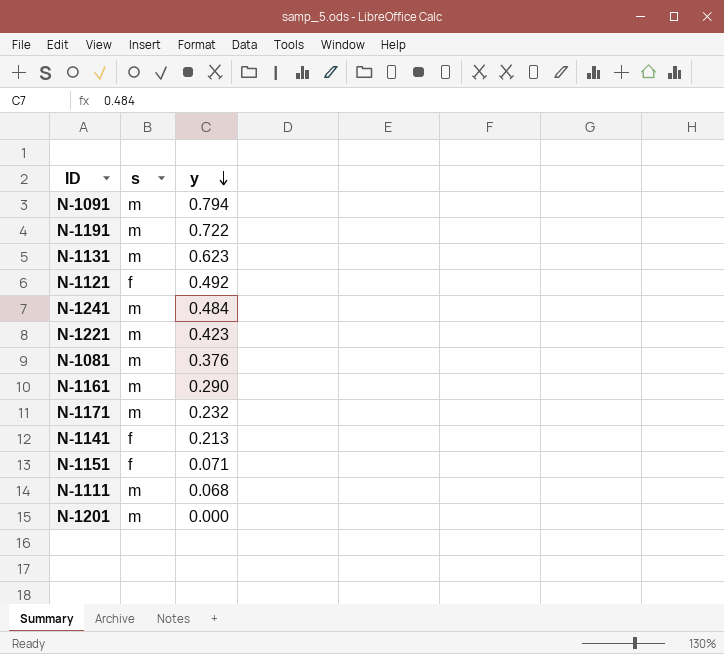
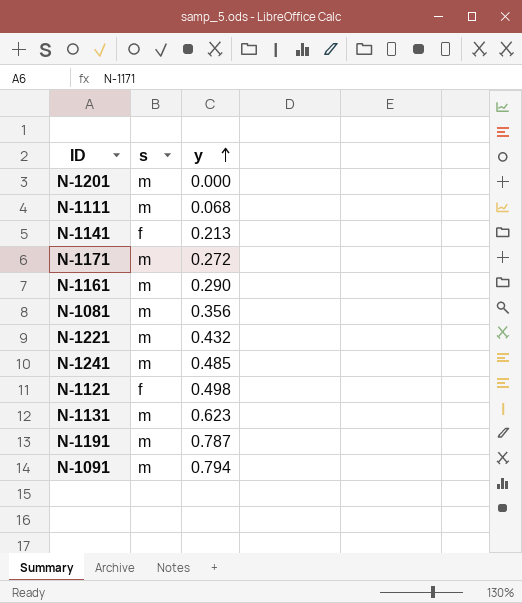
row order: y descending -> y ascending
row N-1151: f | 0.071 -> none
N-1171 | y: 0.232 -> 0.272
N-1081 | y: 0.376 -> 0.356
N-1221 | y: 0.423 -> 0.432
N-1241 | y: 0.484 -> 0.485
N-1121 | y: 0.492 -> 0.498
N-1191 | y: 0.722 -> 0.787

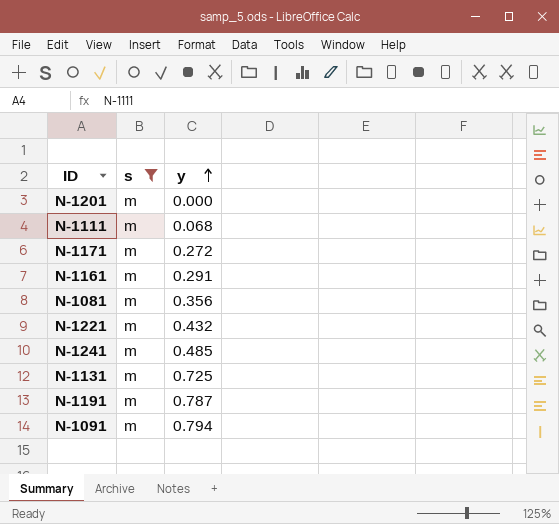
filter: none -> s = m
N-1161 | y: 0.290 -> 0.291
N-1131 | y: 0.623 -> 0.725

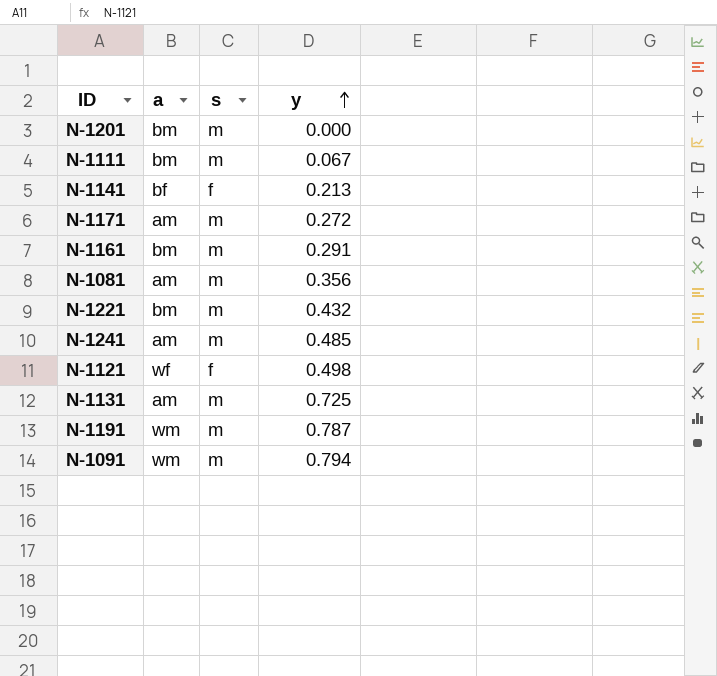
filter: s = m -> none
column a | position: none -> 2
N-1111 | y: 0.068 -> 0.067

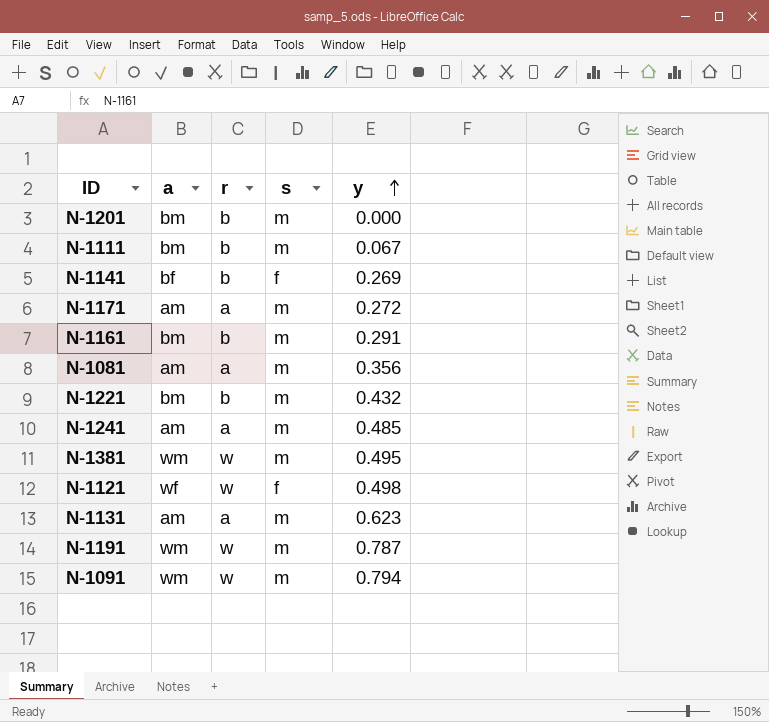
column r | position: none -> 3
N-1141 | y: 0.213 -> 0.269
row N-1381: none -> wm | w | m | 0.495
N-1131 | y: 0.725 -> 0.623

